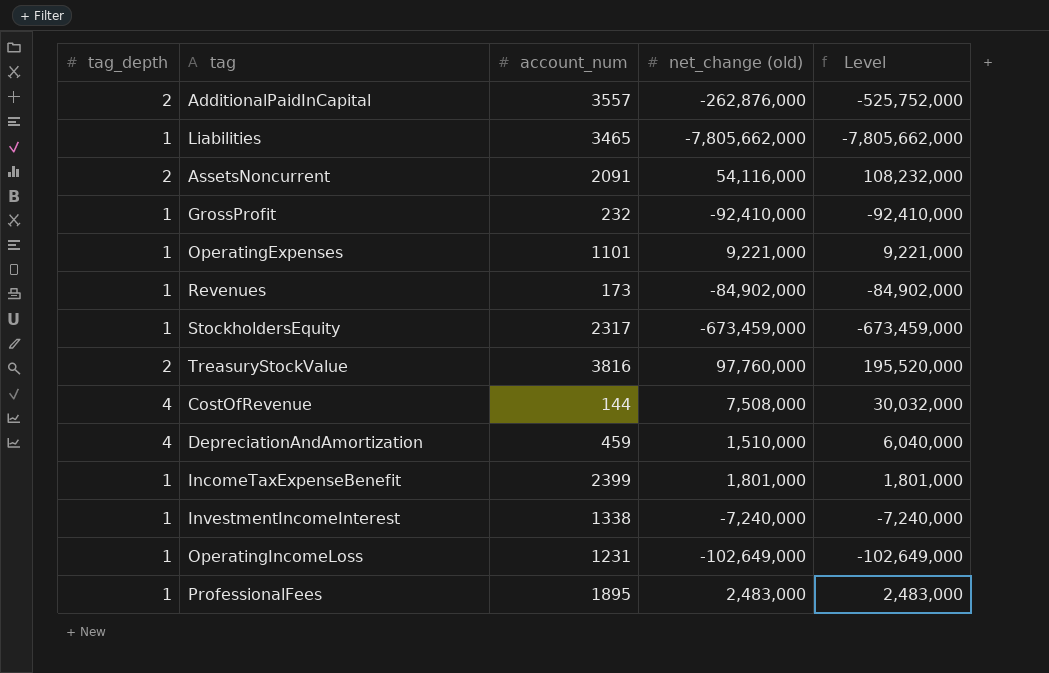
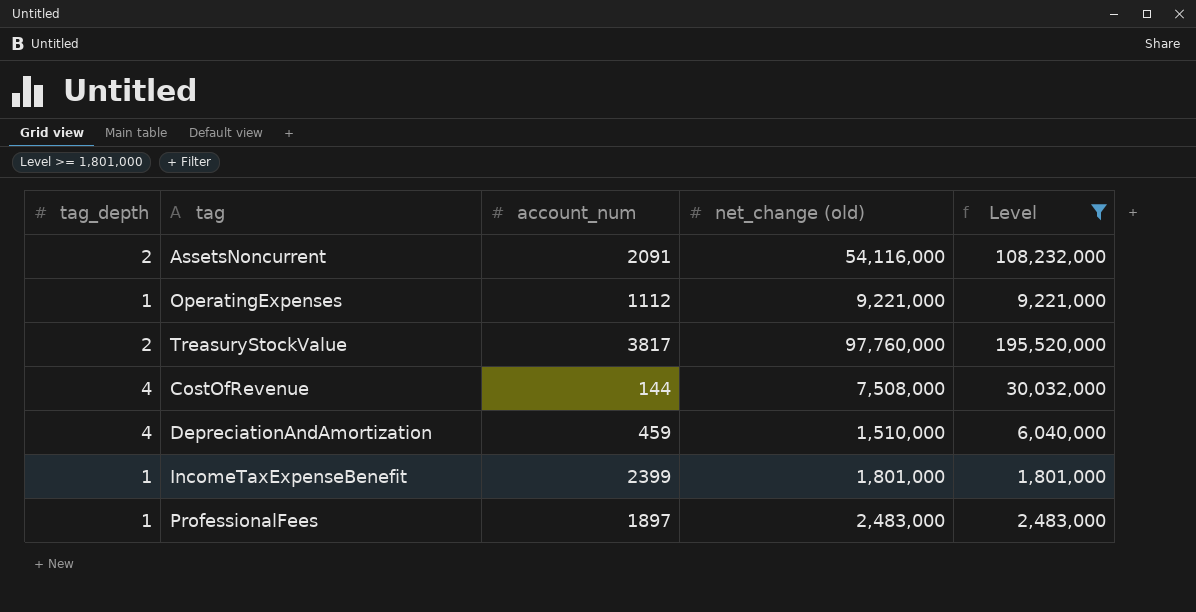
filter: none -> Level >= 1,801,000
OperatingExpenses | account_num: 1101 -> 1112
TreasuryStockValue | account_num: 3816 -> 3817
ProfessionalFees | account_num: 1895 -> 1897

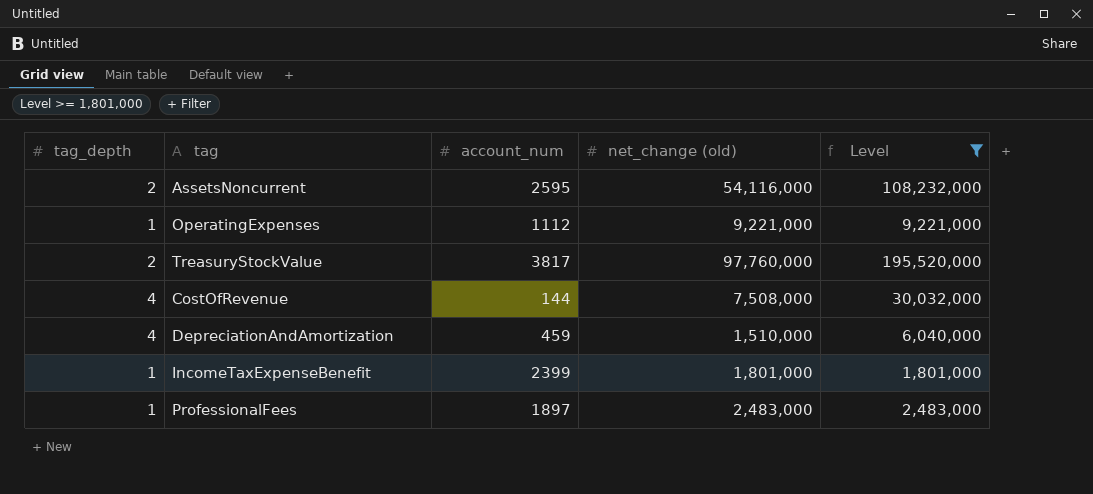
AssetsNoncurrent | account_num: 2091 -> 2595

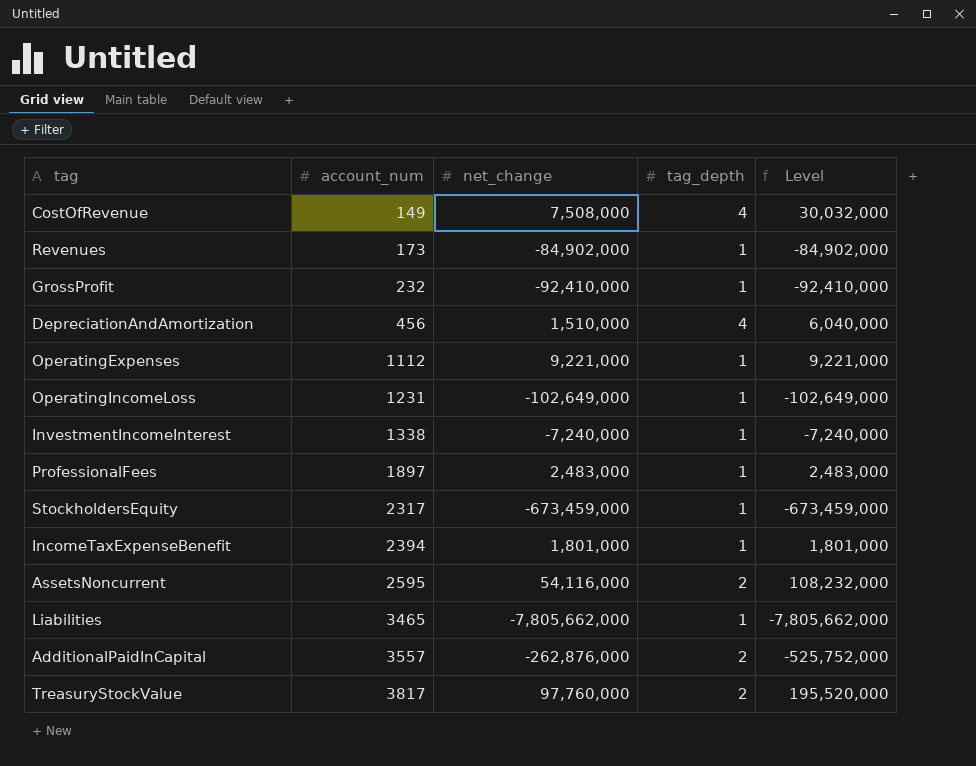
filter: Level >= 1,801,000 -> none
row order: none -> account_num ascending
column name: net_change (old) -> net_change
column tag_depth | position: 1 -> 4
CostOfRevenue | account_num: 144 -> 149
DepreciationAndAmortization | account_num: 459 -> 456
IncomeTaxExpenseBenefit | account_num: 2399 -> 2394

